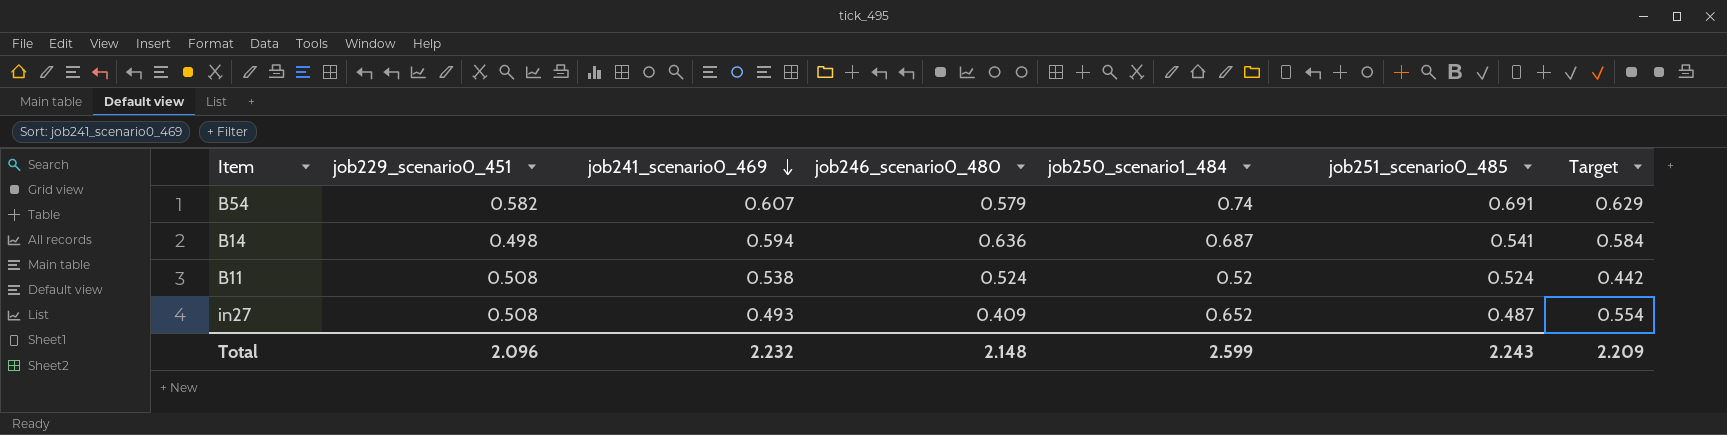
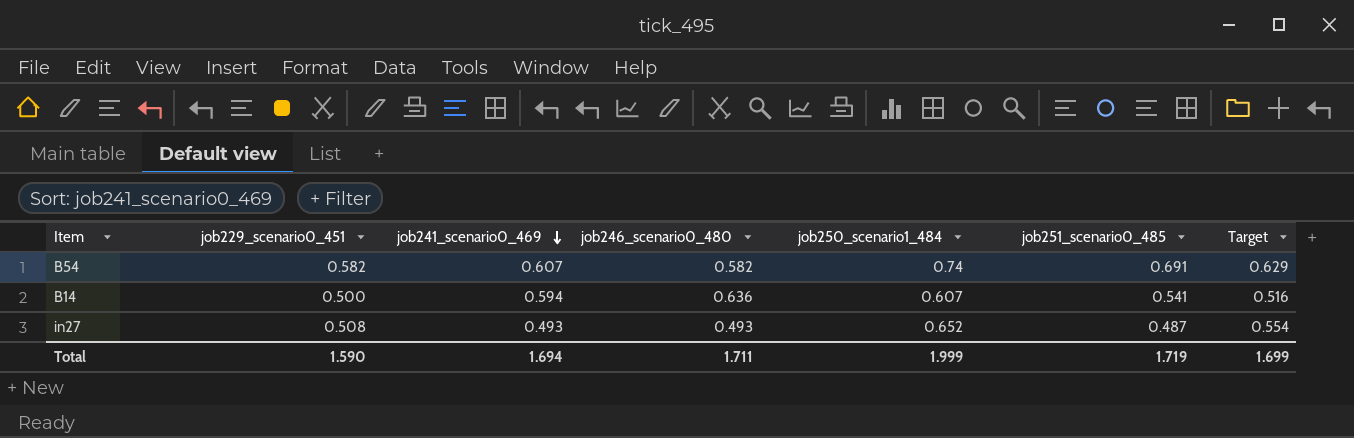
row B11: 0.508 | 0.538 | 0.524 | 0.52 | 0.524 | 0.442 -> none
B54 | job246_scenario0_480: 0.579 -> 0.582
B14 | job229_scenario0_451: 0.498 -> 0.500
B14 | job250_scenario1_484: 0.687 -> 0.607
B14 | Target: 0.584 -> 0.516
in27 | job246_scenario0_480: 0.409 -> 0.493
Total | job229_scenario0_451: 2.096 -> 1.590
Total | job241_scenario0_469: 2.232 -> 1.694
Total | job246_scenario0_480: 2.148 -> 1.711
Total | job250_scenario1_484: 2.599 -> 1.999
Total | job251_scenario0_485: 2.243 -> 1.719
Total | Target: 2.209 -> 1.699

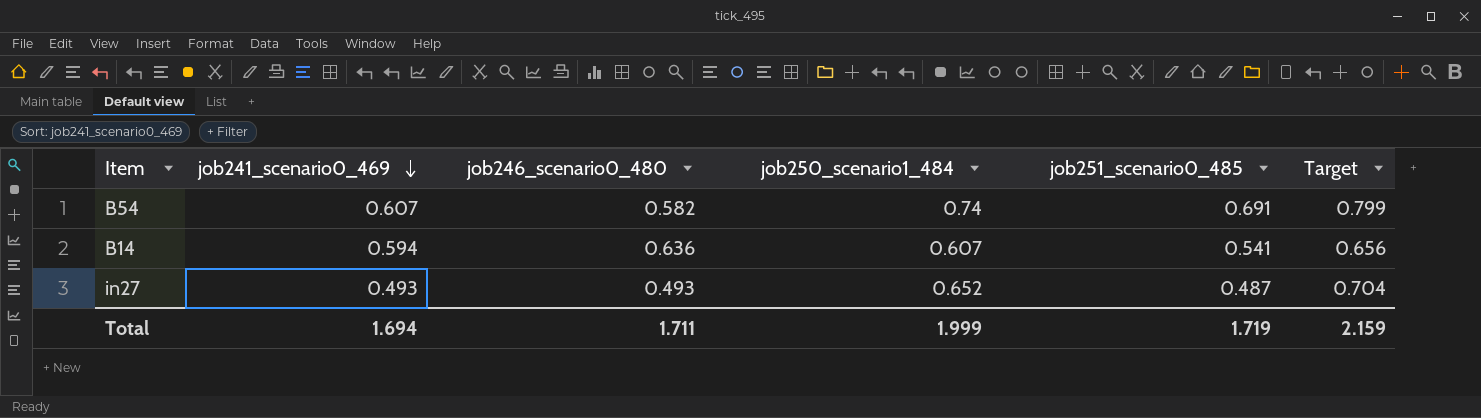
column job229_scenario0_451 | position: 2 -> none
column Target | formula: [job250_scenario1_484] * 0.85 -> [job250_scenario1_484] * 1.08
Total | Target: 1.699 -> 2.159

